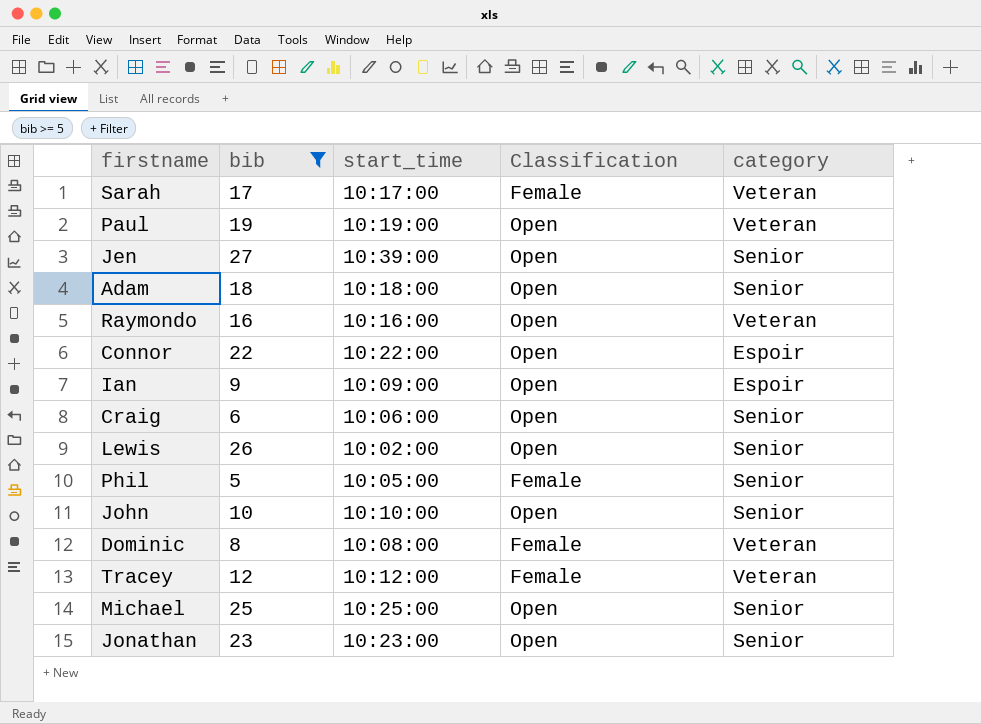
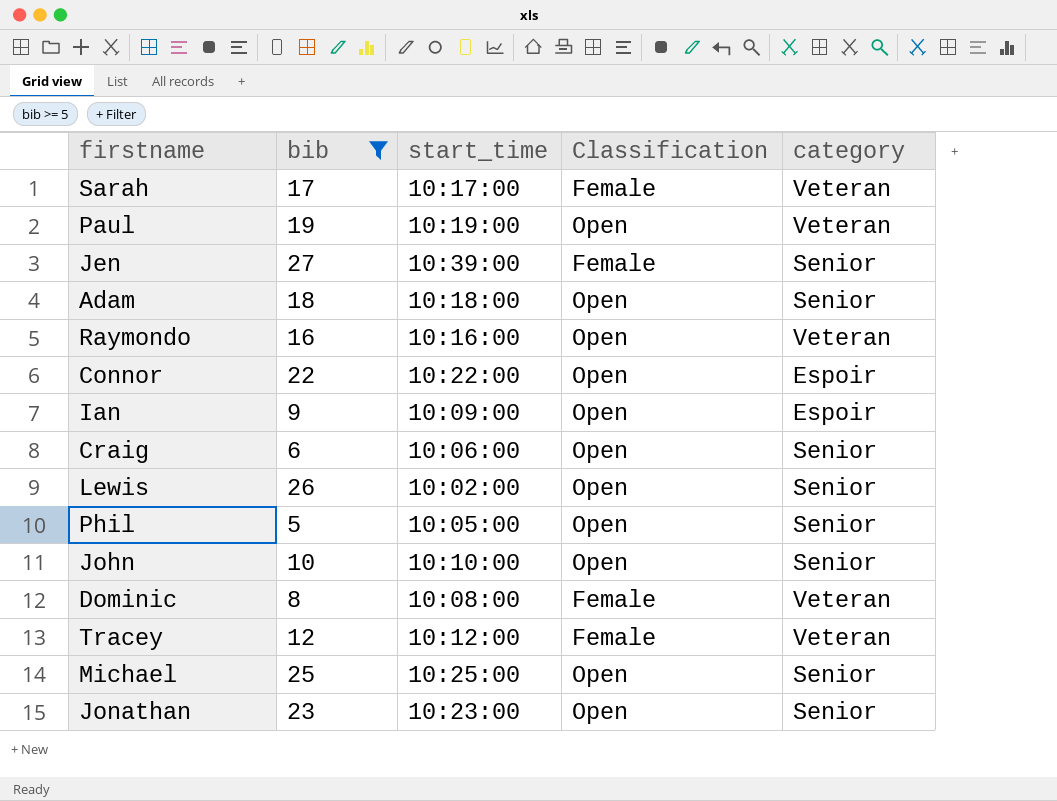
Jen | Classification: Open -> Female
Phil | Classification: Female -> Open

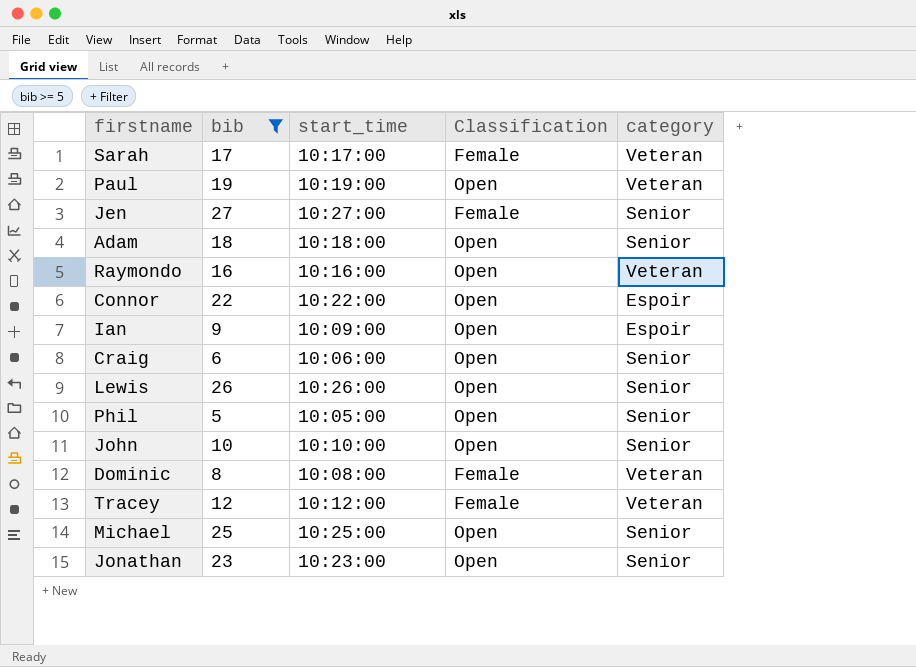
Jen | start_time: 10:39:00 -> 10:27:00
Lewis | start_time: 10:02:00 -> 10:26:00

